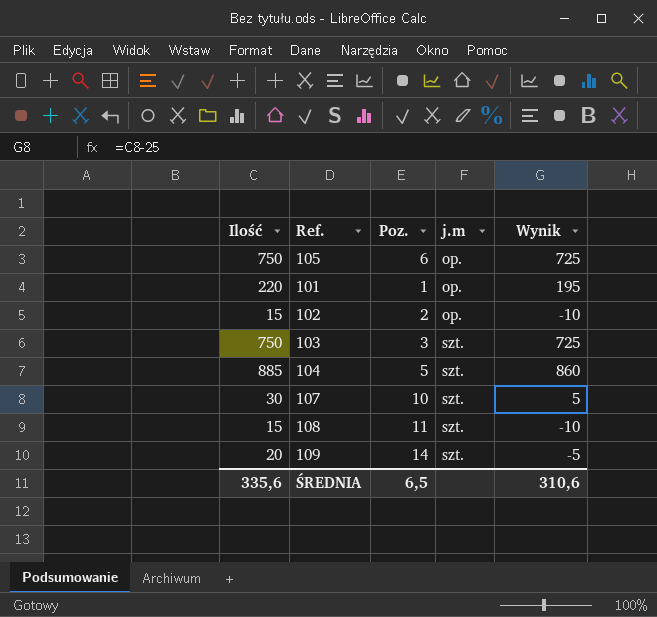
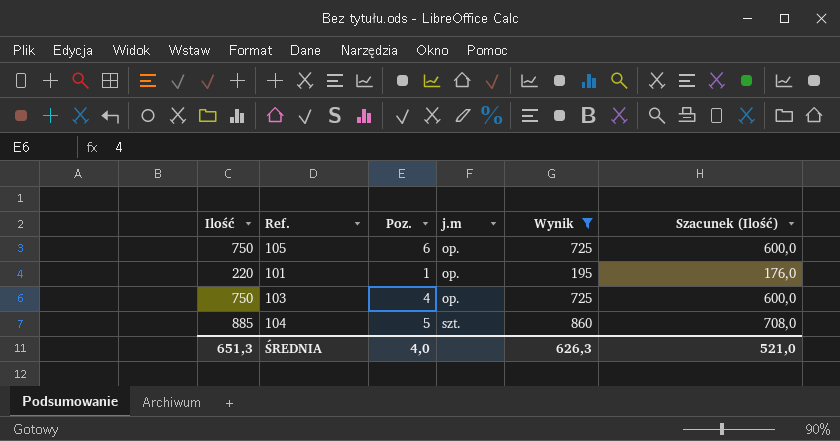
filter: none -> Wynik >= 195
column Szacunek (Ilość) | formula: none -> [Ilość] * 0,8
103 | Poz.: 3 -> 4
103 | j.m: szt. -> op.
ŚREDNIA | Ilość: 335,6 -> 651,3
ŚREDNIA | Poz.: 6,5 -> 4,0
ŚREDNIA | Wynik: 310,6 -> 626,3

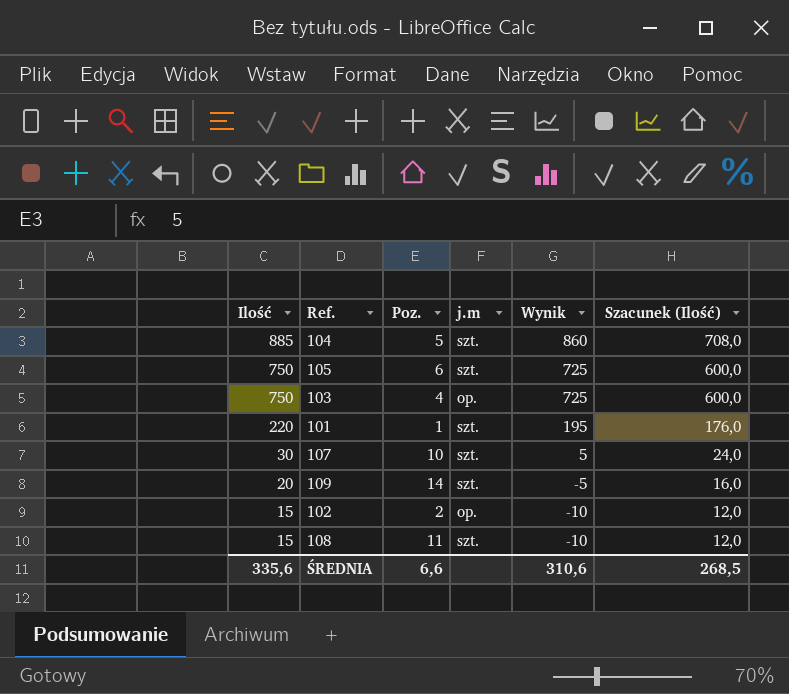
filter: Wynik >= 195 -> none
row order: j.m ascending -> Ilość descending
105 | j.m: op. -> szt.
101 | j.m: op. -> szt.
ŚREDNIA | Ilość: 651,3 -> 335,6
ŚREDNIA | Poz.: 4,0 -> 6,6
ŚREDNIA | Wynik: 626,3 -> 310,6
ŚREDNIA | Szacunek (Ilość): 521,0 -> 268,5

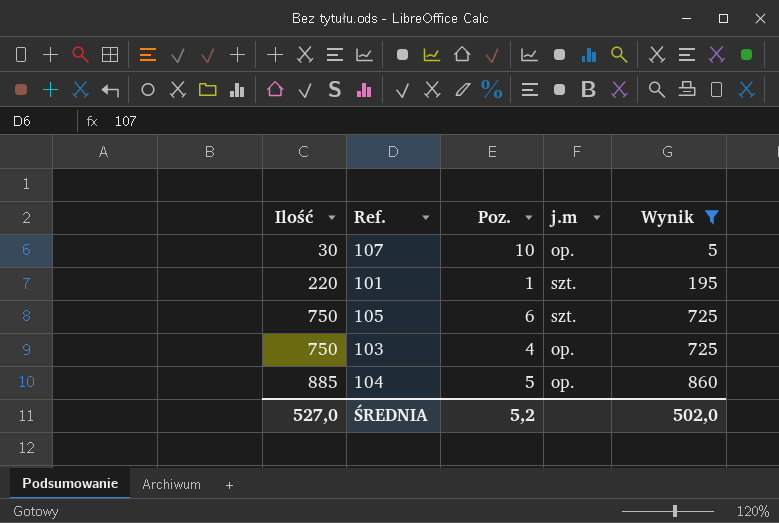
filter: none -> Wynik >= 5
row order: Ilość descending -> Ilość ascending
column Szacunek (Ilość) | formula: [Ilość] * 0,8 -> none
107 | j.m: szt. -> op.
104 | j.m: szt. -> op.
ŚREDNIA | Ilość: 335,6 -> 527,0
ŚREDNIA | Poz.: 6,6 -> 5,2
ŚREDNIA | Wynik: 310,6 -> 502,0

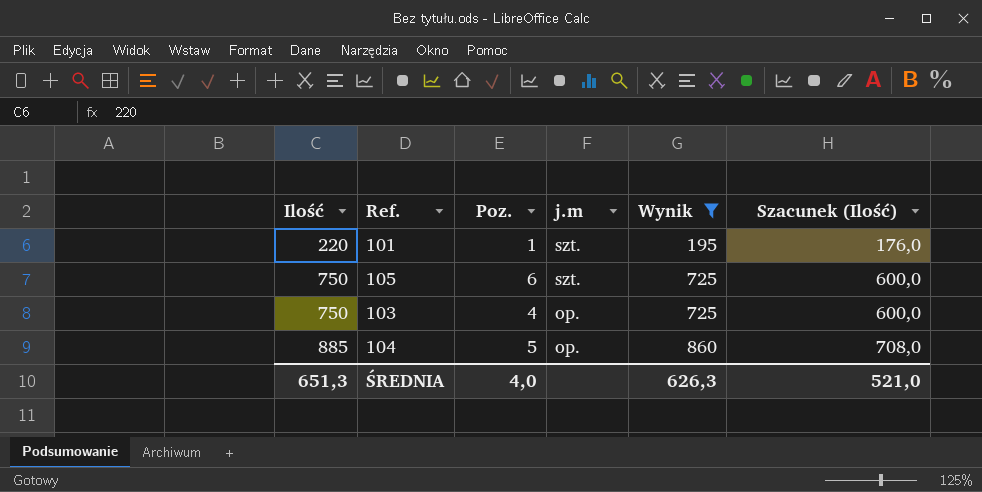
column Szacunek (Ilość) | formula: none -> [Ilość] * 0,8
row 107: 30 | 10 | op. | 5 -> none
ŚREDNIA | Ilość: 527,0 -> 651,3
ŚREDNIA | Poz.: 5,2 -> 4,0
ŚREDNIA | Wynik: 502,0 -> 626,3

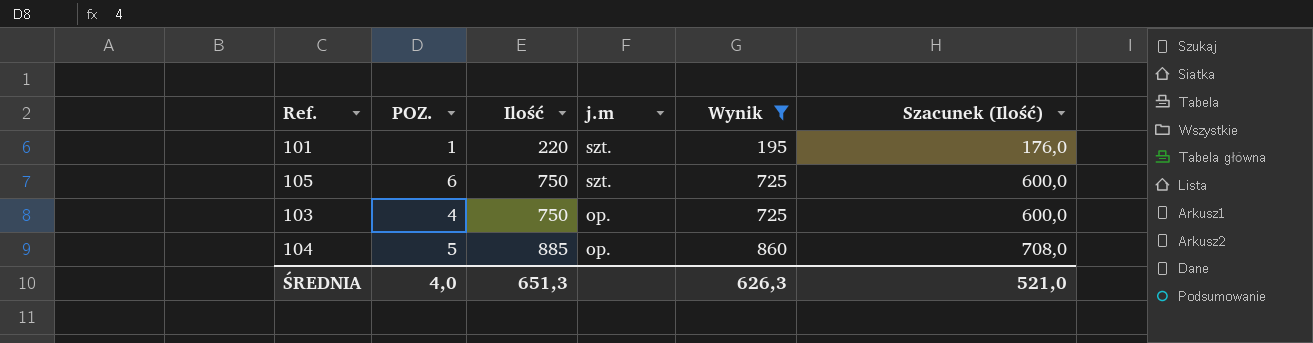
column name: Poz. -> POZ.
column Ilość | position: 1 -> 3

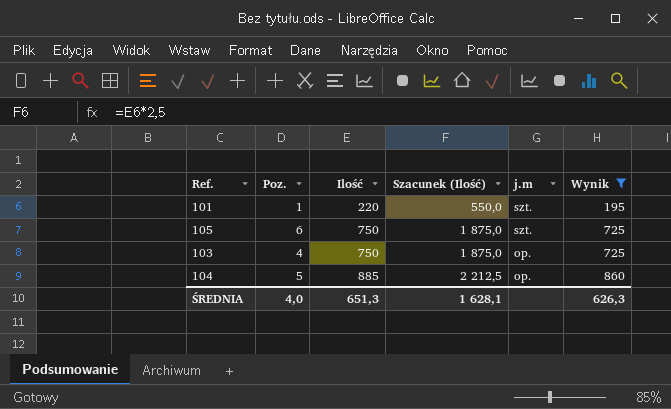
column name: POZ. -> Poz.
column Szacunek (Ilość) | formula: [Ilość] * 0,8 -> [Ilość] * 2,5
column Szacunek (Ilość) | position: 6 -> 4
ŚREDNIA | Szacunek (Ilość): 521,0 -> 1 628,1

